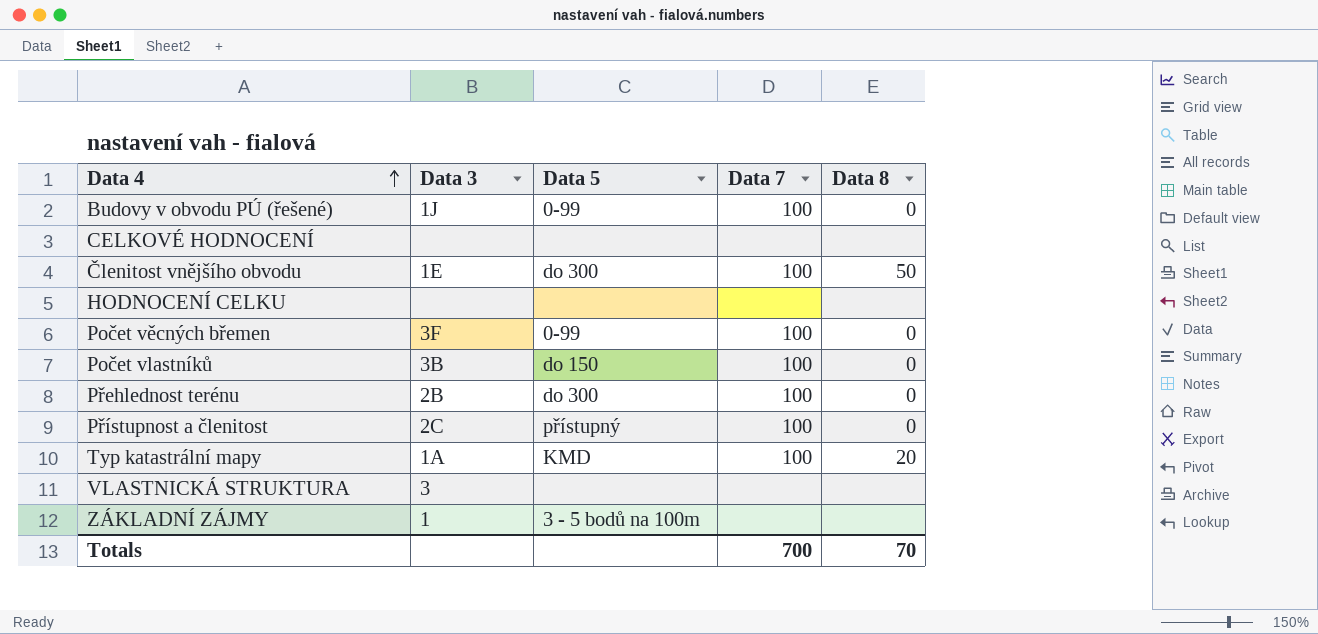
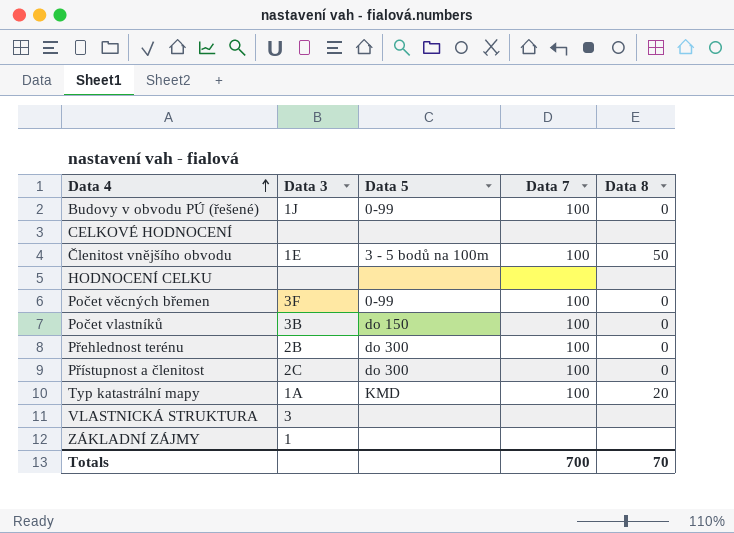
Členitost vnějšího obvodu | Data 5: do 300 -> 3 - 5 bodů na 100m
Přístupnost a členitost | Data 5: přístupný -> do 300
ZÁKLADNÍ ZÁJMY | Data 5: 3 - 5 bodů na 100m -> none

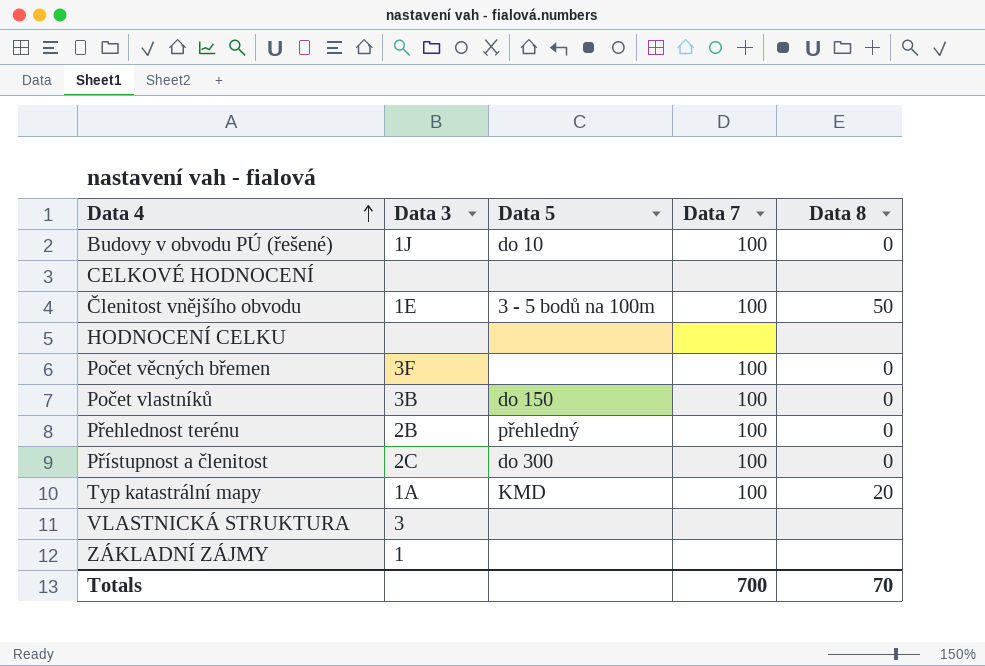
Budovy v obvodu PÚ (řešené) | Data 5: 0-99 -> do 10
Počet věcných břemen | Data 5: 0-99 -> none
Přehlednost terénu | Data 5: do 300 -> přehledný

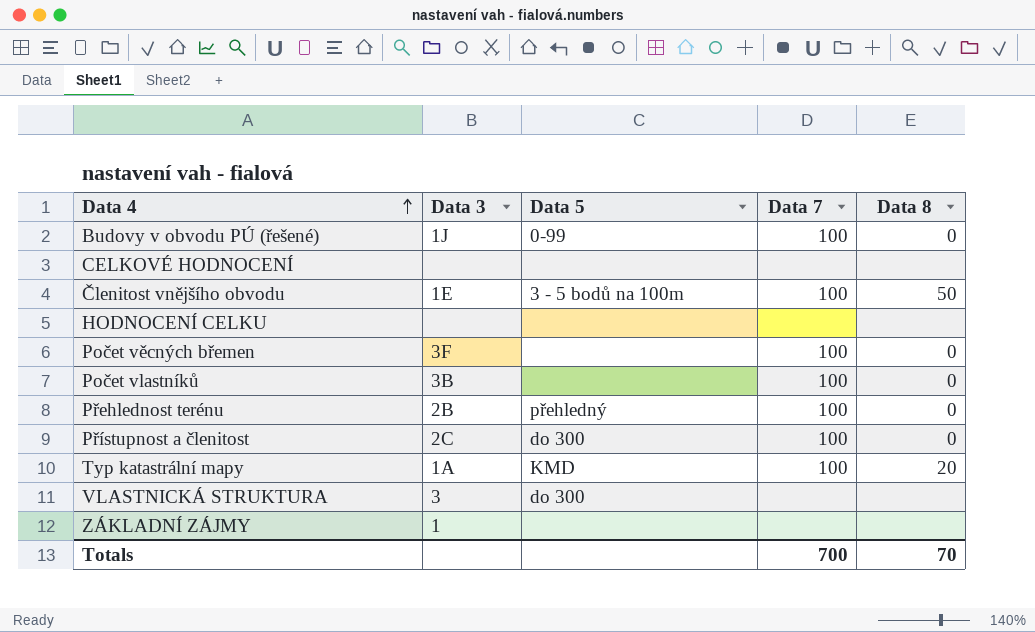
Budovy v obvodu PÚ (řešené) | Data 5: do 10 -> 0-99
Počet vlastníků | Data 5: do 150 -> none
VLASTNICKÁ STRUKTURA | Data 5: none -> do 300

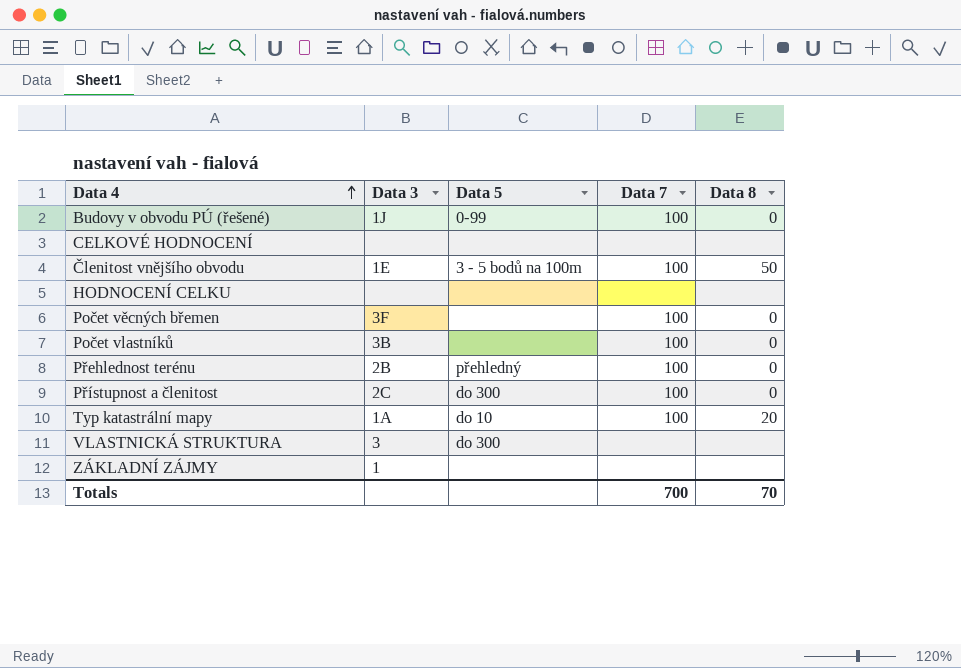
Typ katastrální mapy | Data 5: KMD -> do 10

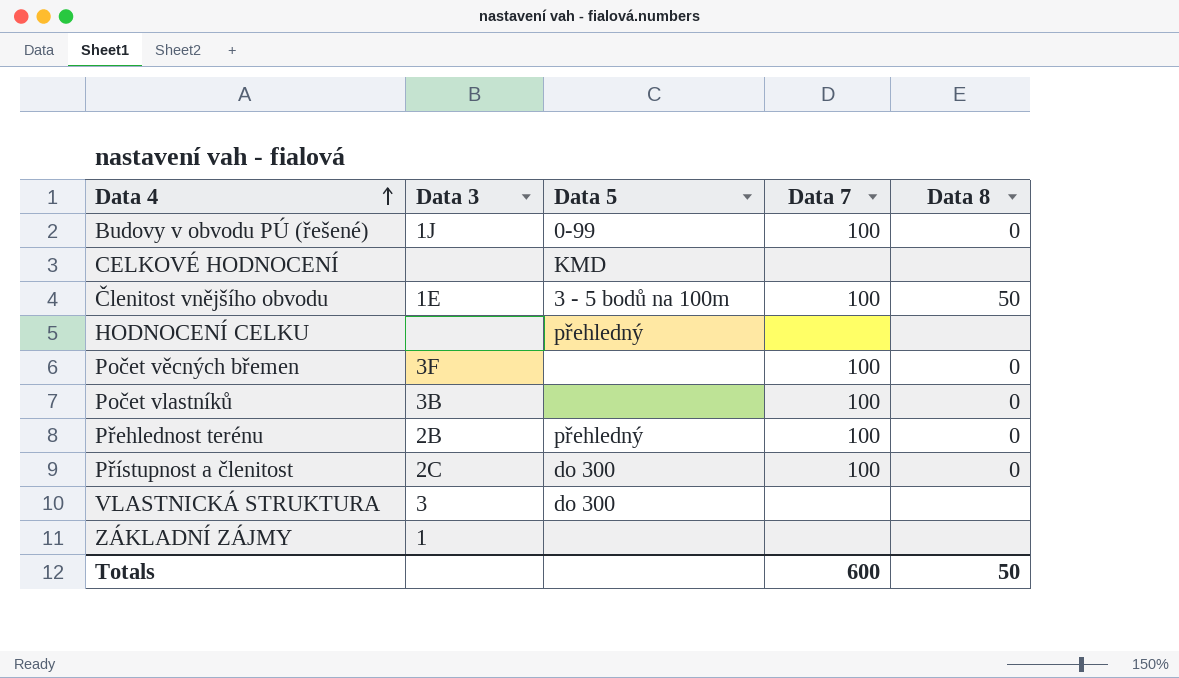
row Typ katastrální mapy: 1A | do 10 | 100 | 20 -> none
CELKOVÉ HODNOCENÍ | Data 5: none -> KMD
HODNOCENÍ CELKU | Data 5: none -> přehledný
Totals | Data 7: 700 -> 600
Totals | Data 8: 70 -> 50

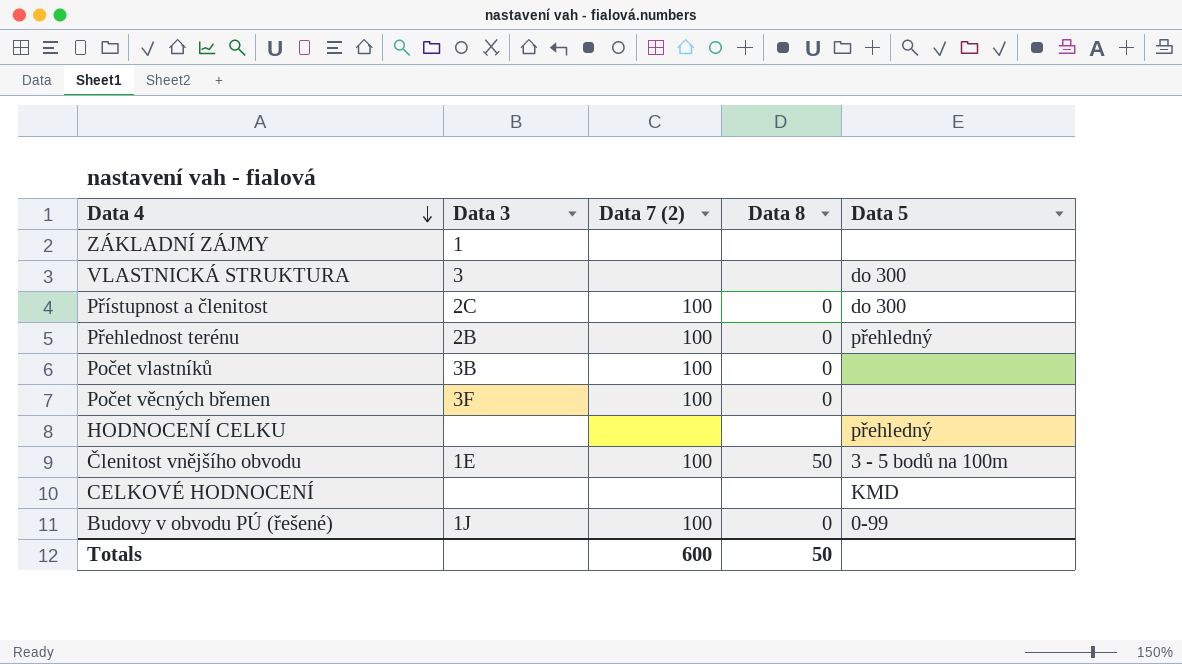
row order: Data 4 ascending -> Data 4 descending
column name: Data 7 -> Data 7 (2)
column Data 5 | position: 3 -> 5

